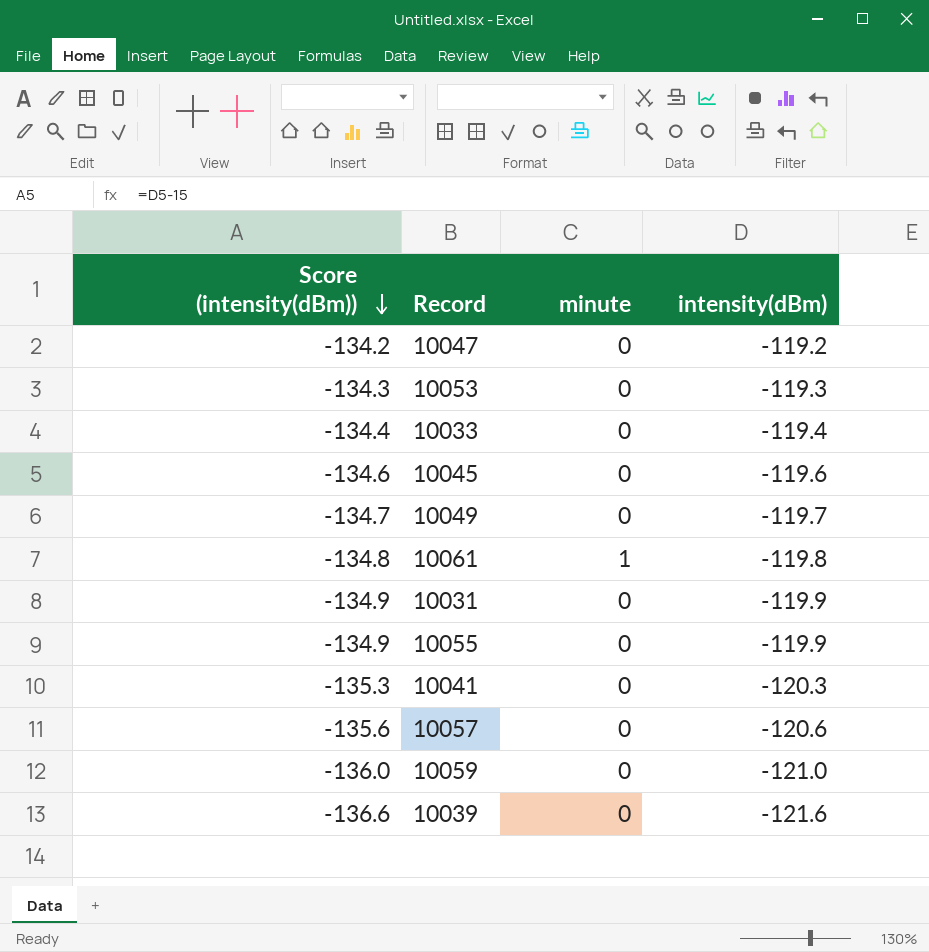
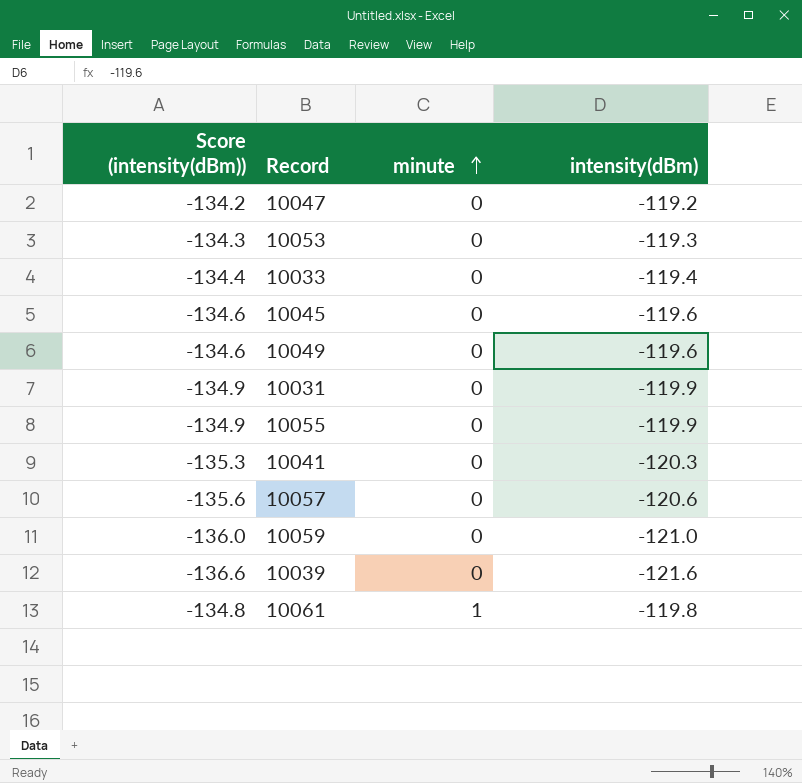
row order: Score (intensity(dBm)) descending -> minute ascending
10049 | Score (intensity(dBm)): -134.7 -> -134.6
10049 | intensity(dBm): -119.7 -> -119.6

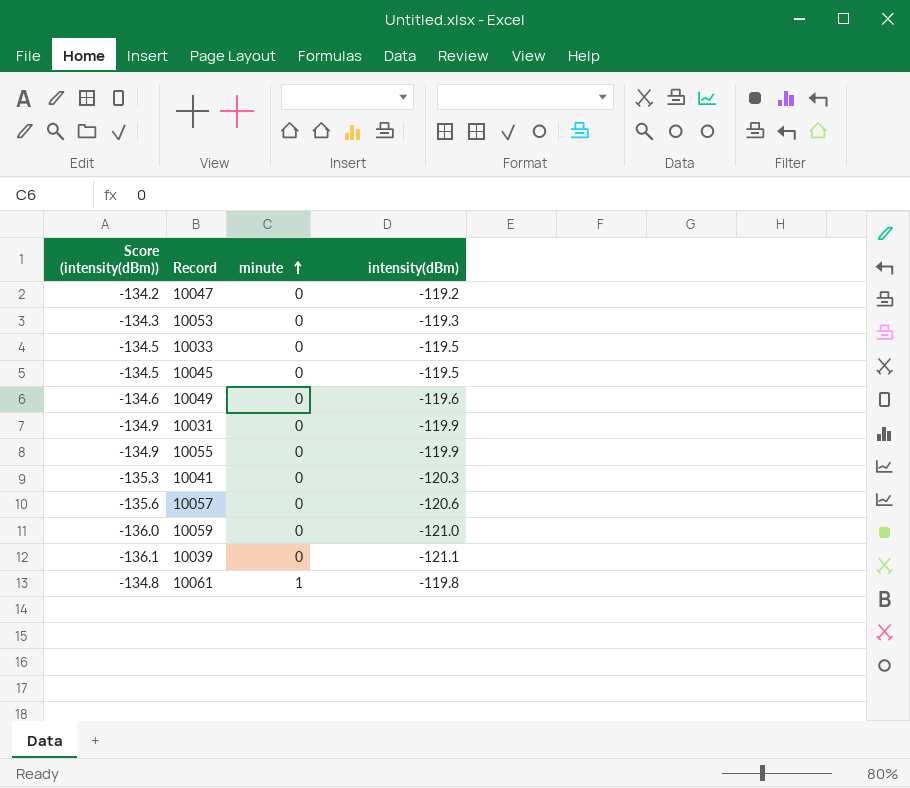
10033 | Score (intensity(dBm)): -134.4 -> -134.5
10033 | intensity(dBm): -119.4 -> -119.5
10045 | Score (intensity(dBm)): -134.6 -> -134.5
10045 | intensity(dBm): -119.6 -> -119.5
10039 | Score (intensity(dBm)): -136.6 -> -136.1
10039 | intensity(dBm): -121.6 -> -121.1

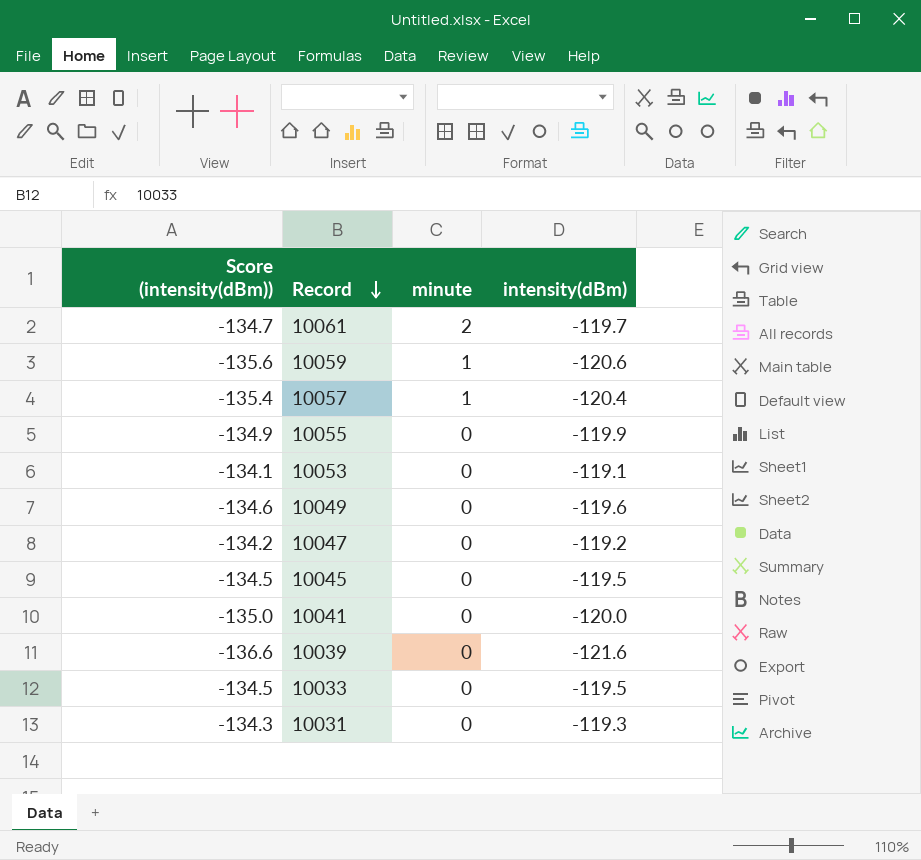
row order: minute ascending -> Record descending
10061 | Score (intensity(dBm)): -134.8 -> -134.7
10061 | minute: 1 -> 2
10061 | intensity(dBm): -119.8 -> -119.7
10059 | Score (intensity(dBm)): -136.0 -> -135.6
10059 | minute: 0 -> 1
10059 | intensity(dBm): -121.0 -> -120.6
10057 | Score (intensity(dBm)): -135.6 -> -135.4
10057 | minute: 0 -> 1
10057 | intensity(dBm): -120.6 -> -120.4
10053 | Score (intensity(dBm)): -134.3 -> -134.1
10053 | intensity(dBm): -119.3 -> -119.1
10041 | Score (intensity(dBm)): -135.3 -> -135.0
10041 | intensity(dBm): -120.3 -> -120.0
10039 | Score (intensity(dBm)): -136.1 -> -136.6
10039 | intensity(dBm): -121.1 -> -121.6
10031 | Score (intensity(dBm)): -134.9 -> -134.3
10031 | intensity(dBm): -119.9 -> -119.3

